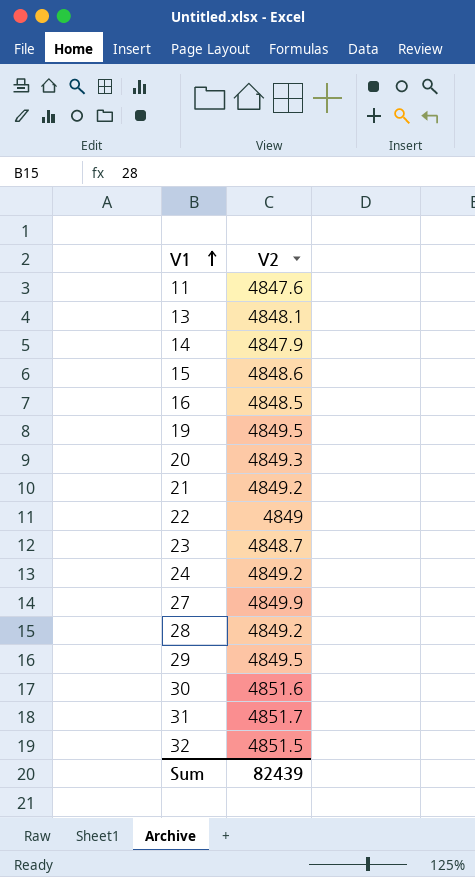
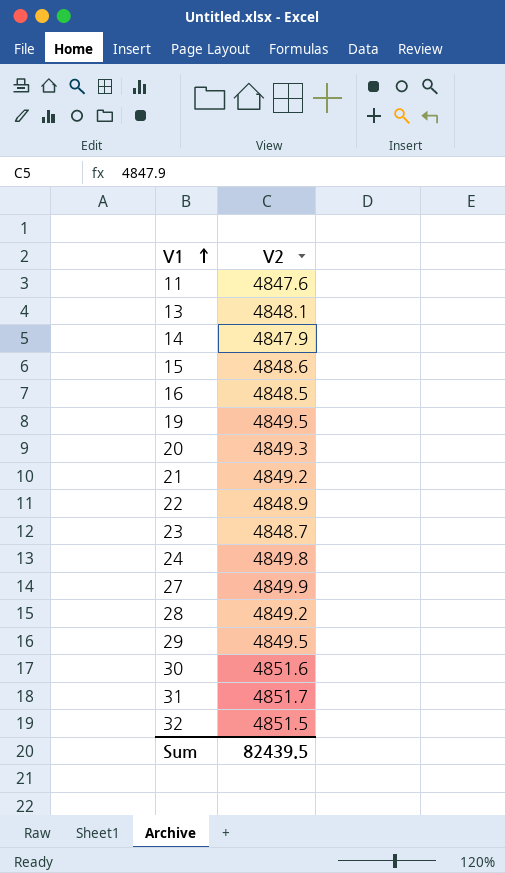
22 | V2: 4849 -> 4848.9
24 | V2: 4849.2 -> 4849.8
Sum | V2: 82439 -> 82439.5

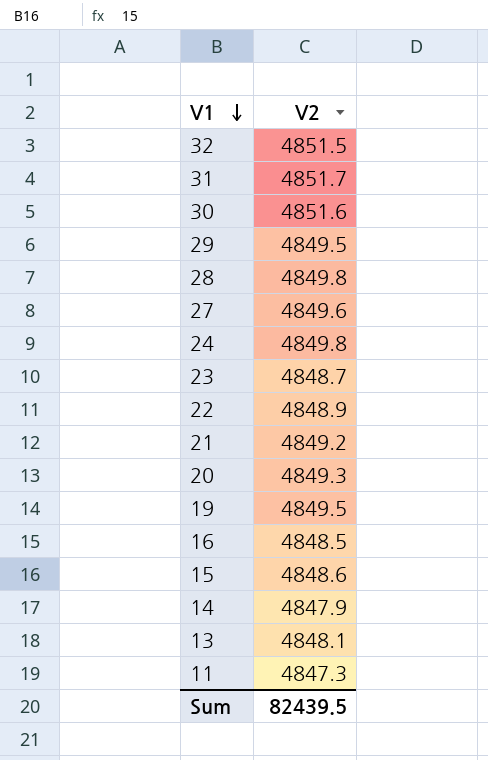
row order: V1 ascending -> V1 descending
28 | V2: 4849.2 -> 4849.8
27 | V2: 4849.9 -> 4849.6
11 | V2: 4847.6 -> 4847.3

